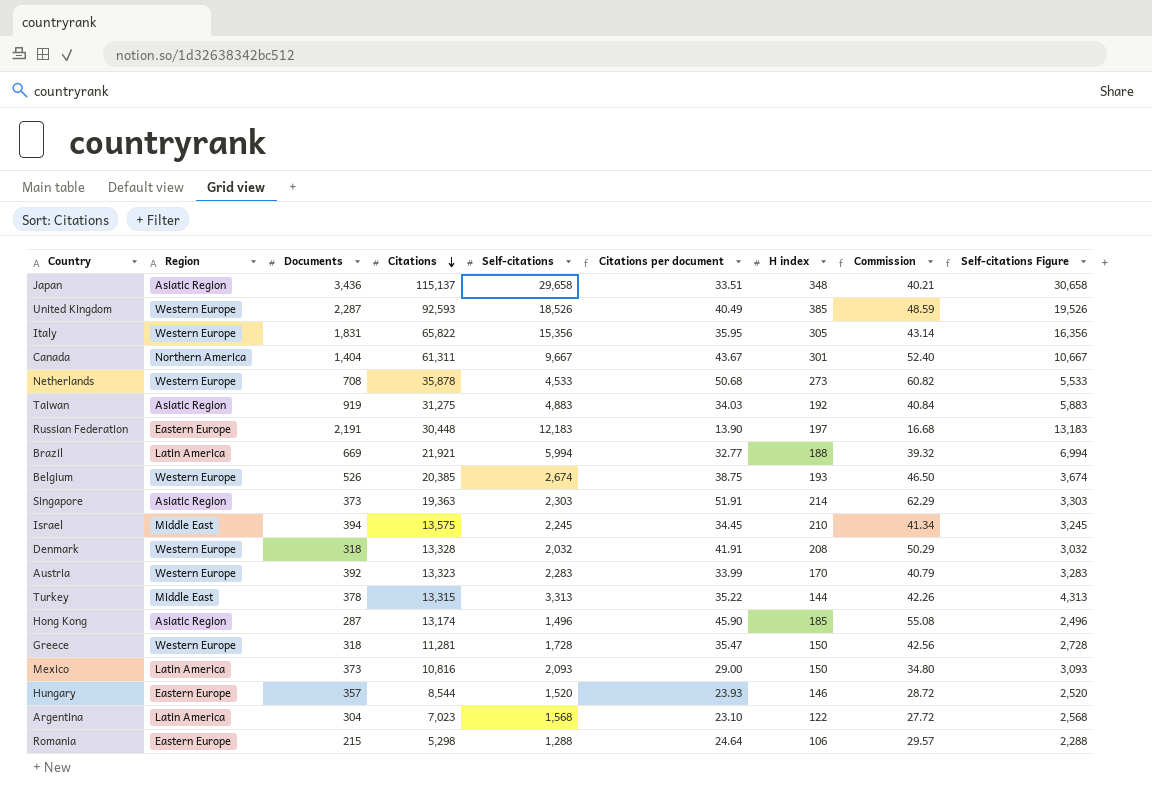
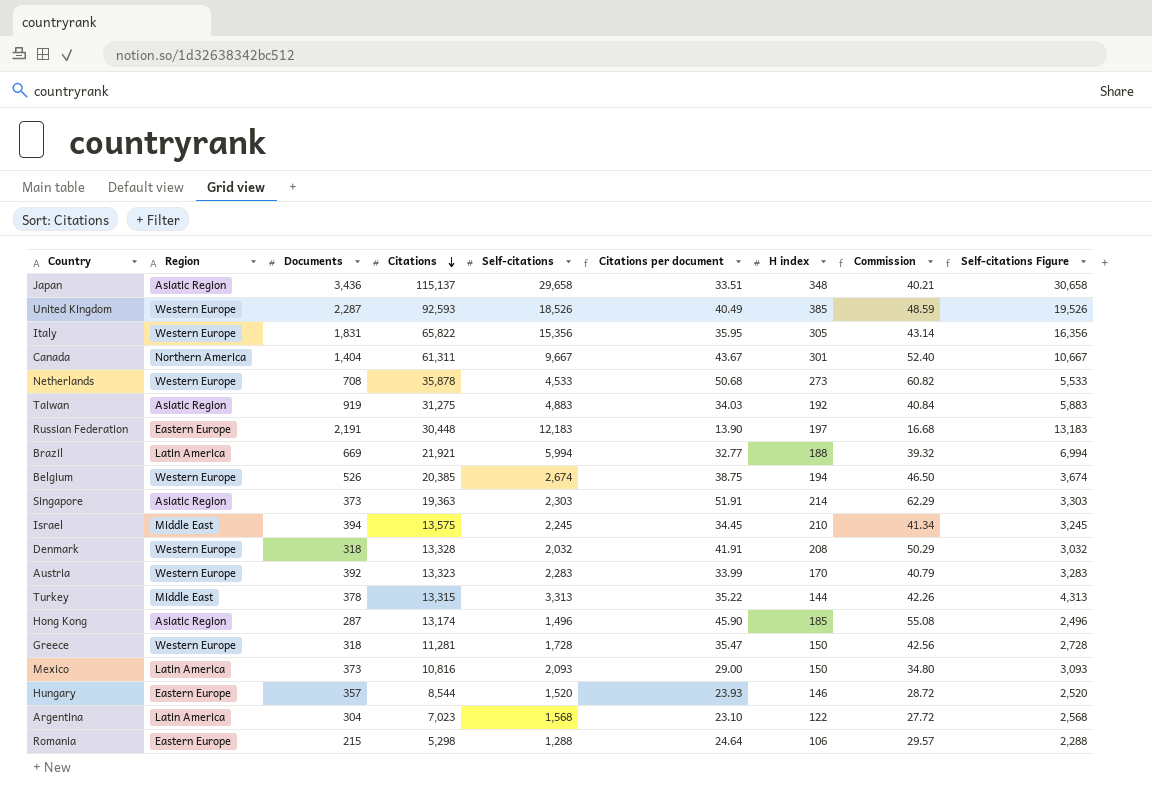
Belgium | H index: 193 -> 194

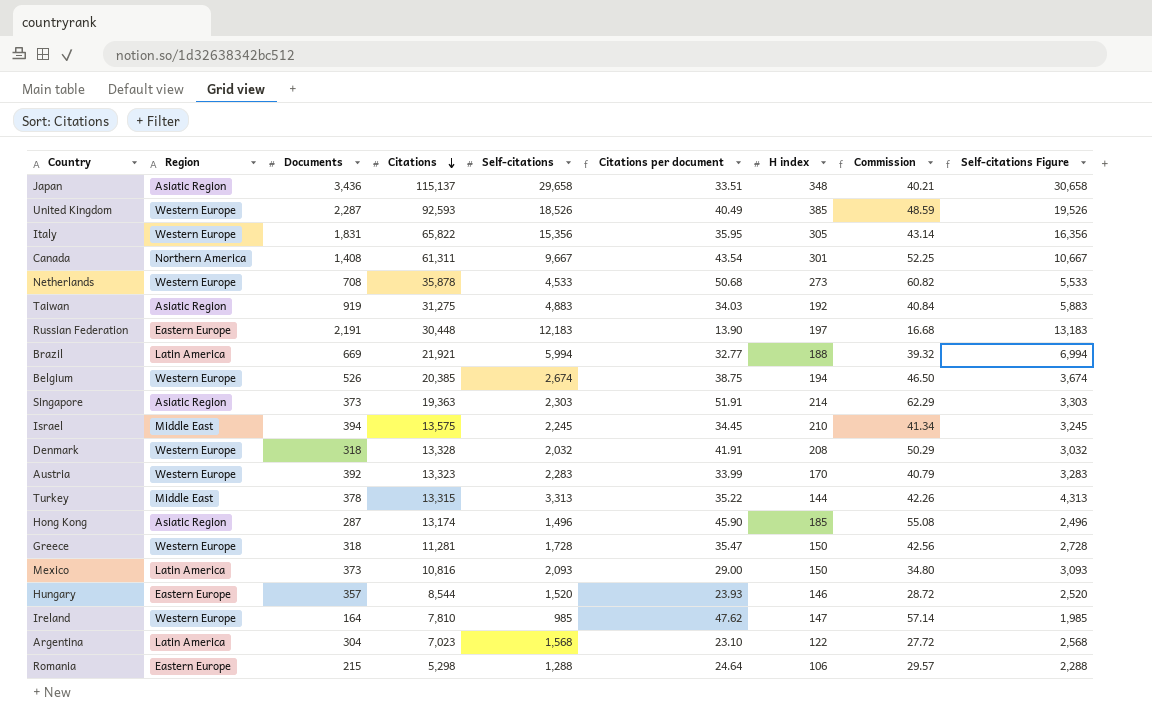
Canada | Documents: 1,404 -> 1,408
Canada | Citations per document: 43.67 -> 43.54
Canada | Commission: 52.40 -> 52.25
row Ireland: none -> Western Europe | 164 | 7,810 | 985 | 47.62 | 147 | 57.14 | 1,985

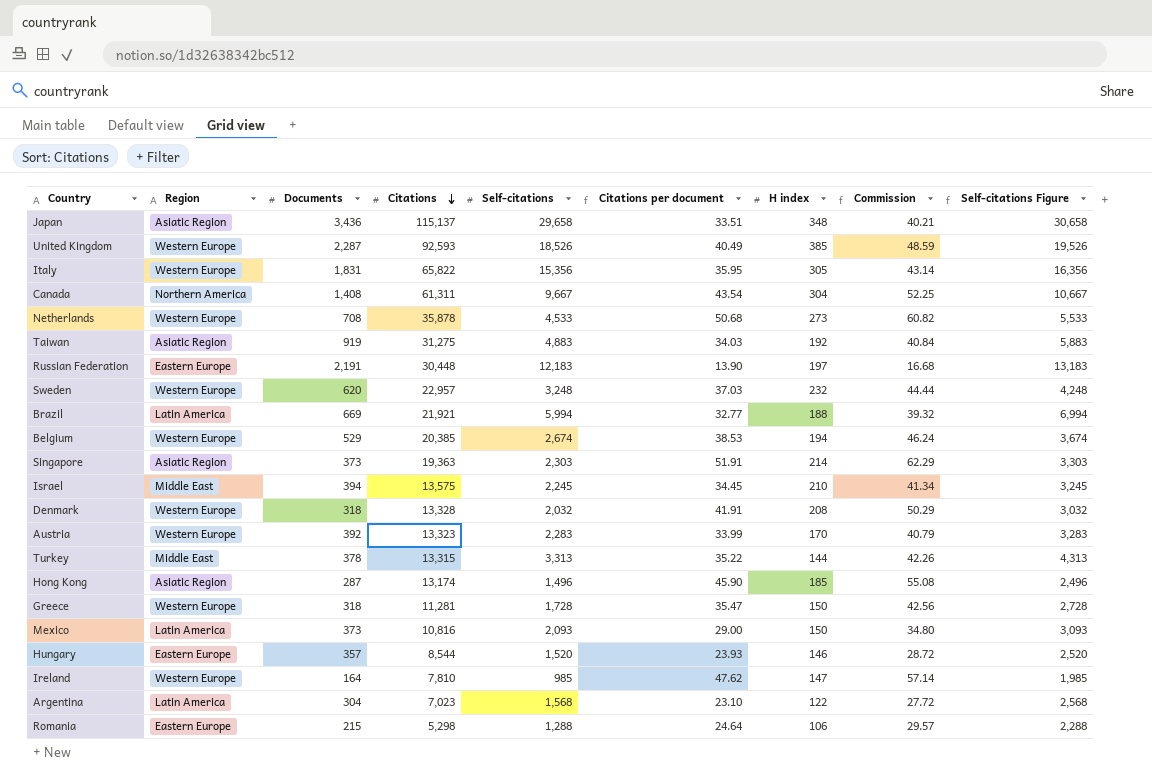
Canada | H index: 301 -> 304
row Sweden: none -> Western Europe | 620 | 22,957 | 3,248 | 37.03 | 232 | 44.44 | 4,248
Belgium | Documents: 526 -> 529
Belgium | Citations per document: 38.75 -> 38.53
Belgium | Commission: 46.50 -> 46.24

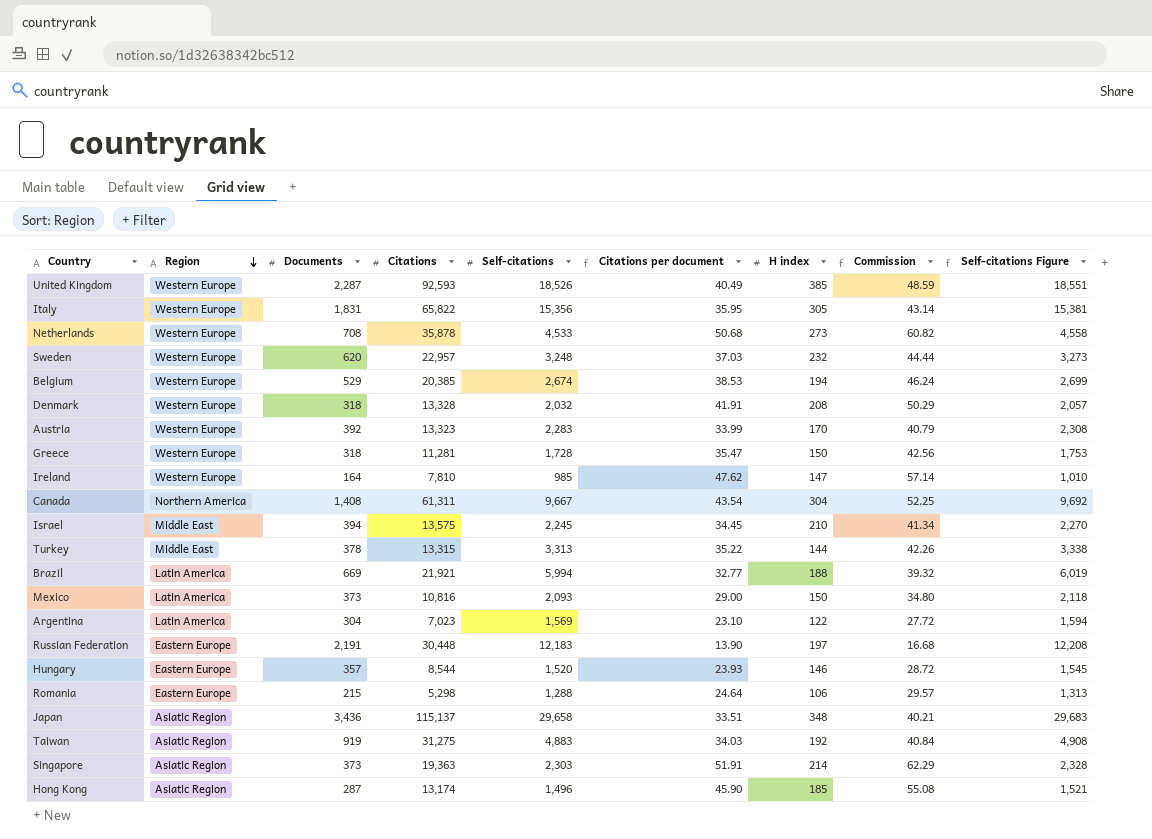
row order: Citations descending -> Region descending
column Self-citations Figure | formula: [Self-citations] + 1000 -> [Self-citations] + 25
Argentina | Self-citations: 1,568 -> 1,569

